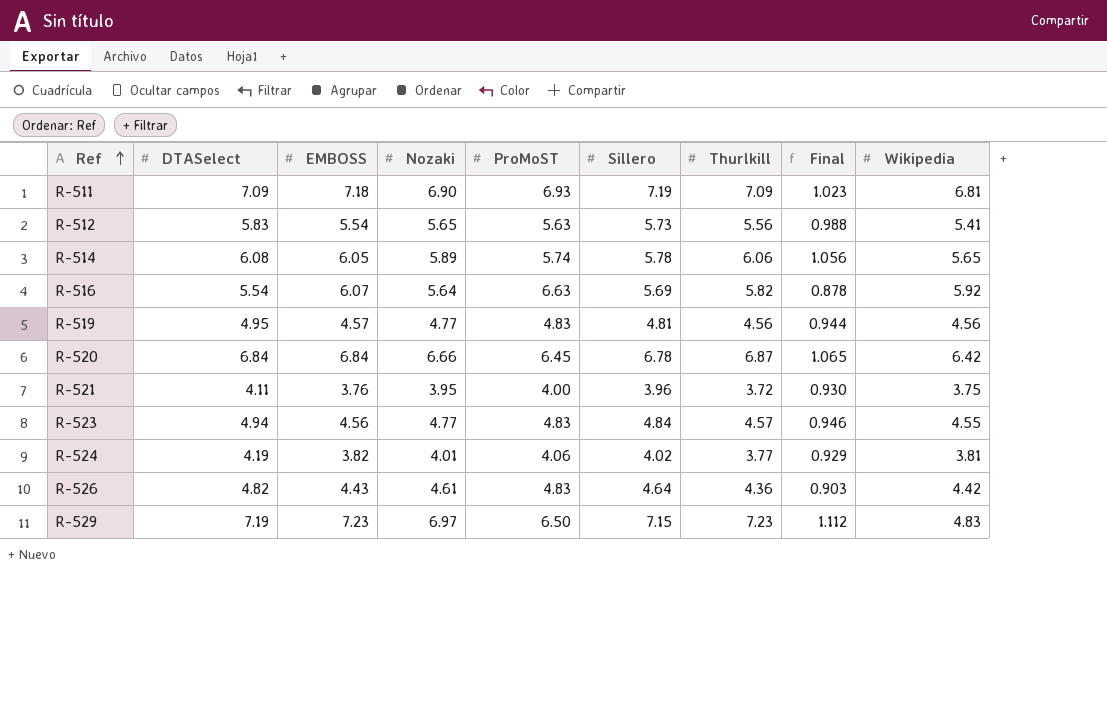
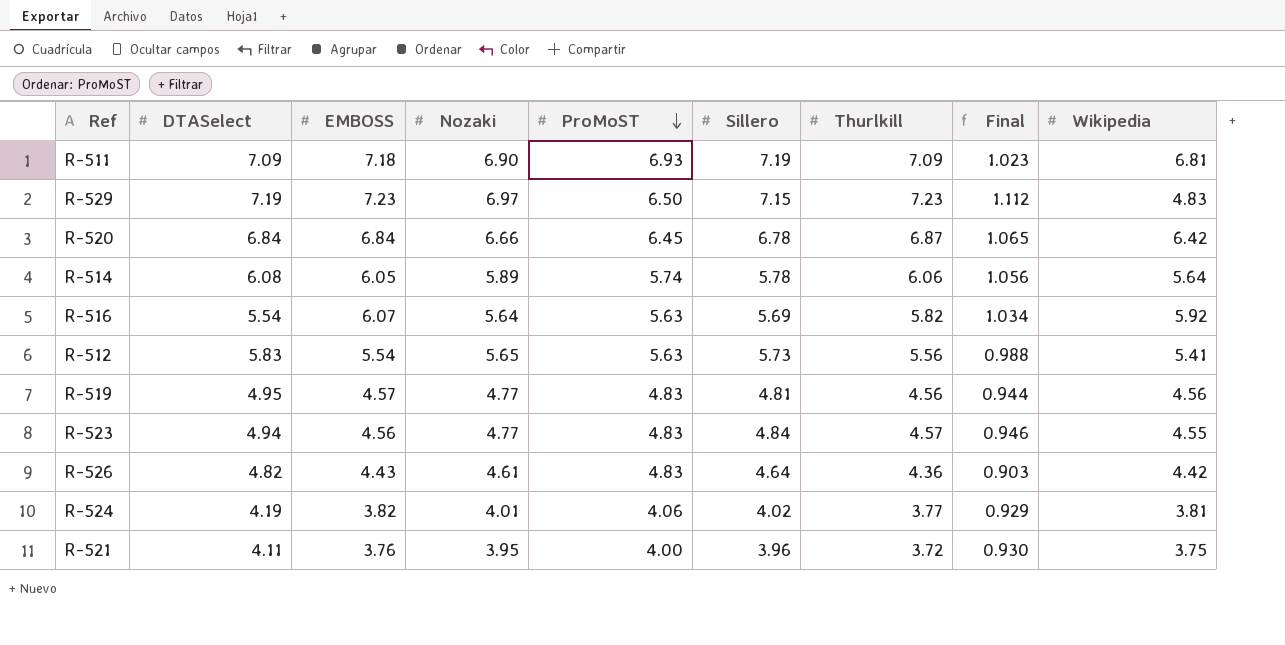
row order: Ref ascending -> ProMoST descending
R-514 | Wikipedia: 5.65 -> 5.64
R-516 | ProMoST: 6.63 -> 5.63
R-516 | Final: 0.878 -> 1.034

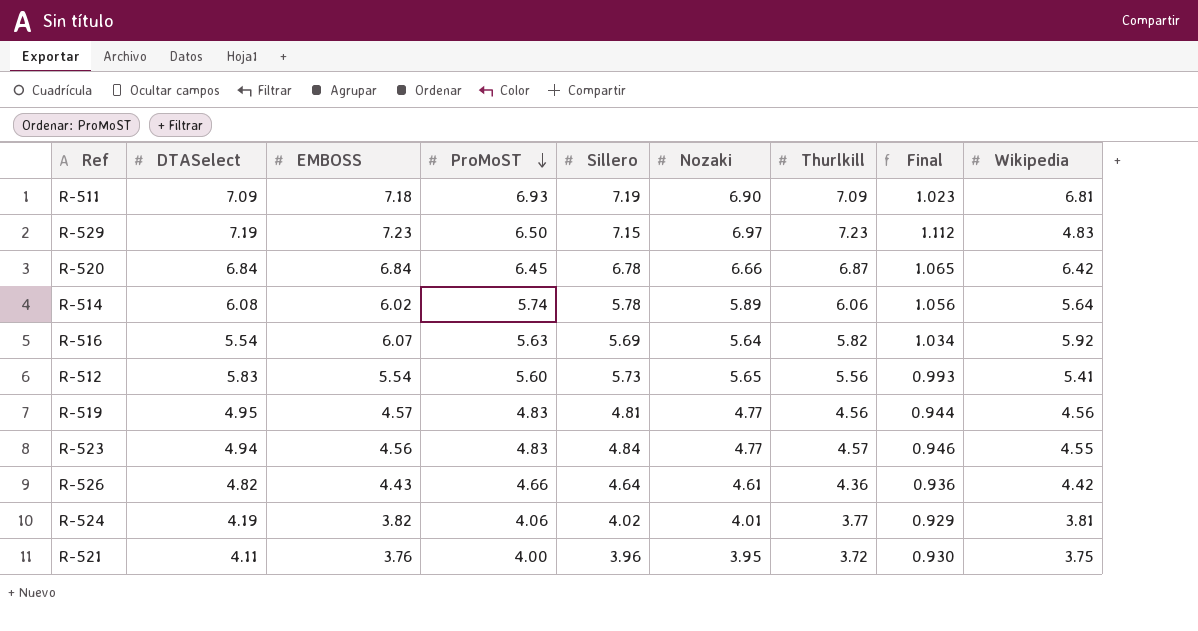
column Nozaki | position: 4 -> 6
R-514 | EMBOSS: 6.05 -> 6.02
R-512 | ProMoST: 5.63 -> 5.60
R-512 | Final: 0.988 -> 0.993
R-526 | ProMoST: 4.83 -> 4.66
R-526 | Final: 0.903 -> 0.936

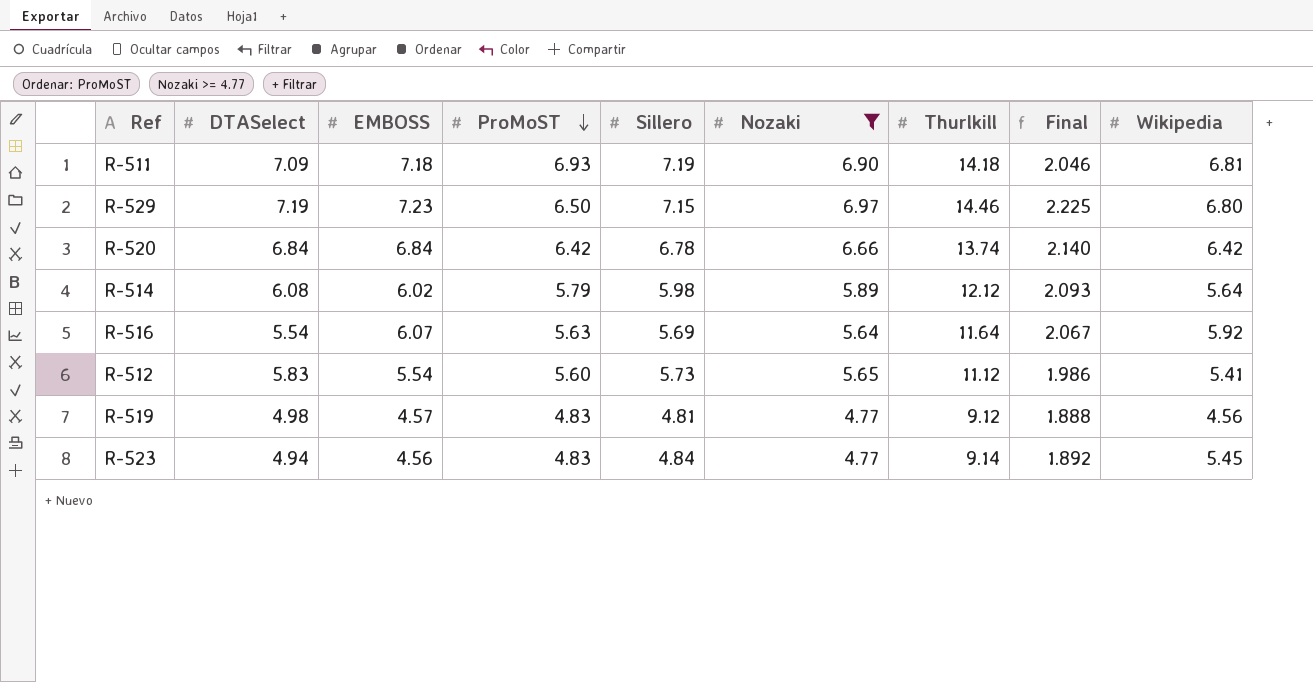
filter: none -> Nozaki >= 4.77
R-511 | Thurlkill: 7.09 -> 14.18
R-511 | Final: 1.023 -> 2.046
R-529 | Thurlkill: 7.23 -> 14.46
R-529 | Final: 1.112 -> 2.225
R-529 | Wikipedia: 4.83 -> 6.80
R-520 | ProMoST: 6.45 -> 6.42
R-520 | Thurlkill: 6.87 -> 13.74
R-520 | Final: 1.065 -> 2.140
R-514 | ProMoST: 5.74 -> 5.79
R-514 | Sillero: 5.78 -> 5.98
R-514 | Thurlkill: 6.06 -> 12.12
R-514 | Final: 1.056 -> 2.093
R-516 | Thurlkill: 5.82 -> 11.64
R-516 | Final: 1.034 -> 2.067
R-512 | Thurlkill: 5.56 -> 11.12
R-512 | Final: 0.993 -> 1.986
R-519 | DTASelect: 4.95 -> 4.98
R-519 | Thurlkill: 4.56 -> 9.12
R-519 | Final: 0.944 -> 1.888
R-523 | Thurlkill: 4.57 -> 9.14
R-523 | Final: 0.946 -> 1.892
R-523 | Wikipedia: 4.55 -> 5.45

